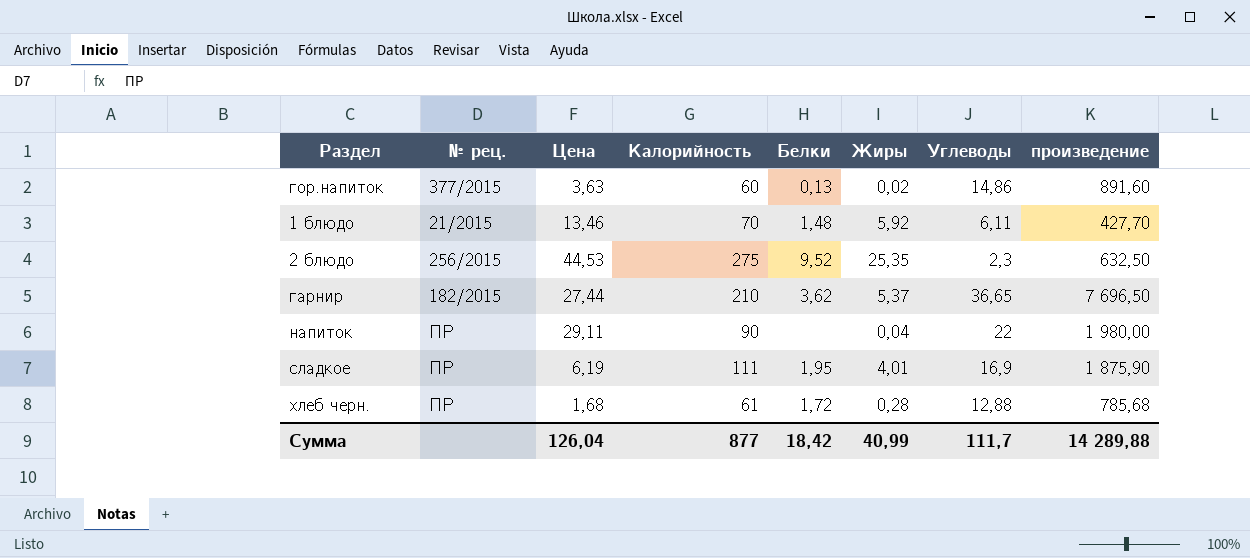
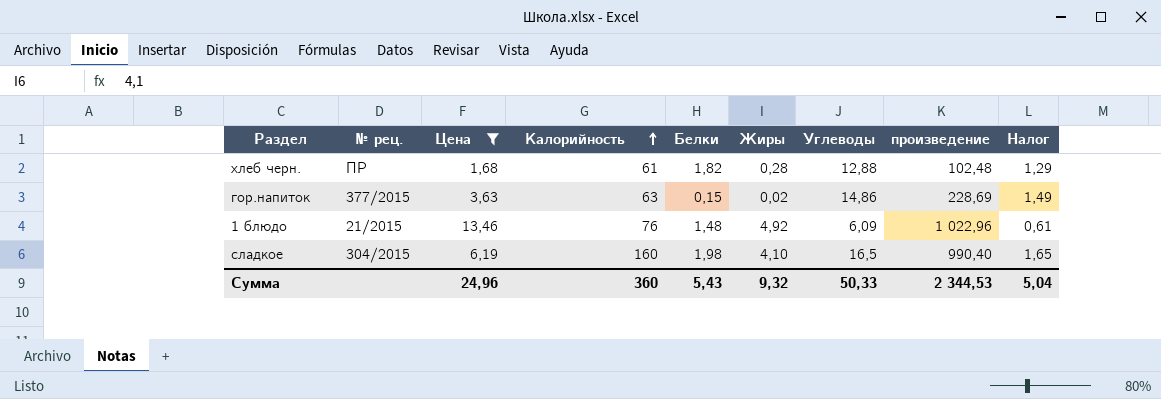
filter: none -> Цена <= 13,46
row order: none -> Калорийность ascending
column произведение | formula: [Калорийность] * [Углеводы] -> [Цена] * [Калорийность]
column Налог | formula: none -> [Углеводы] * 0,1
хлеб черн. | Белки: 1,72 -> 1,82
гор.напиток | Калорийность: 60 -> 63
гор.напиток | Белки: 0,13 -> 0,15
1 блюдо | Калорийность: 70 -> 76
1 блюдо | Жиры: 5,92 -> 4,92
1 блюдо | Углеводы: 6,11 -> 6,09
сладкое | № рец.: ПР -> 304/2015
сладкое | Калорийность: 111 -> 160
сладкое | Белки: 1,95 -> 1,98
сладкое | Жиры: 4,01 -> 4,10
сладкое | Углеводы: 16,9 -> 16,5
Сумма | Цена: 126,04 -> 24,96
Сумма | Калорийность: 877 -> 360
Сумма | Белки: 18,42 -> 5,43
Сумма | Жиры: 40,99 -> 9,32
Сумма | Углеводы: 111,7 -> 50,33
Сумма | произведение: 14 289,88 -> 2 344,53

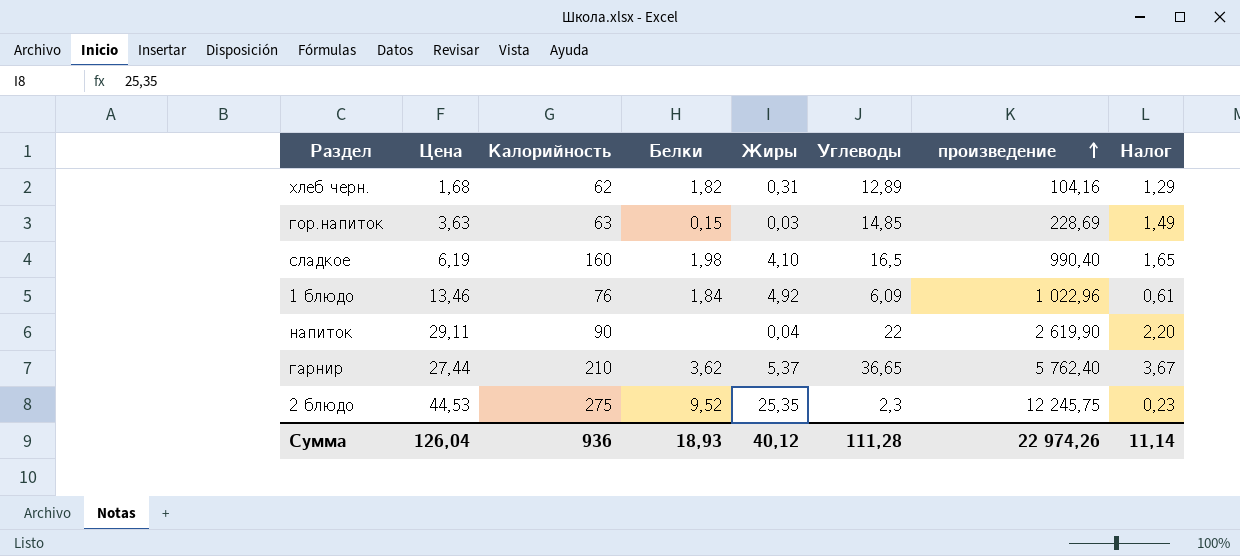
filter: Цена <= 13,46 -> none
row order: Калорийность ascending -> произведение ascending
column № рец. | position: 2 -> none
хлеб черн. | Калорийность: 61 -> 62
хлеб черн. | Жиры: 0,28 -> 0,31
хлеб черн. | Углеводы: 12,88 -> 12,89
хлеб черн. | произведение: 102,48 -> 104,16
гор.напиток | Жиры: 0,02 -> 0,03
гор.напиток | Углеводы: 14,86 -> 14,85
1 блюдо | Белки: 1,48 -> 1,84
Сумма | Цена: 24,96 -> 126,04
Сумма | Калорийность: 360 -> 936
Сумма | Белки: 5,43 -> 18,93
Сумма | Жиры: 9,32 -> 40,12
Сумма | Углеводы: 50,33 -> 111,28
Сумма | произведение: 2 344,53 -> 22 974,26
Сумма | Налог: 5,04 -> 11,14

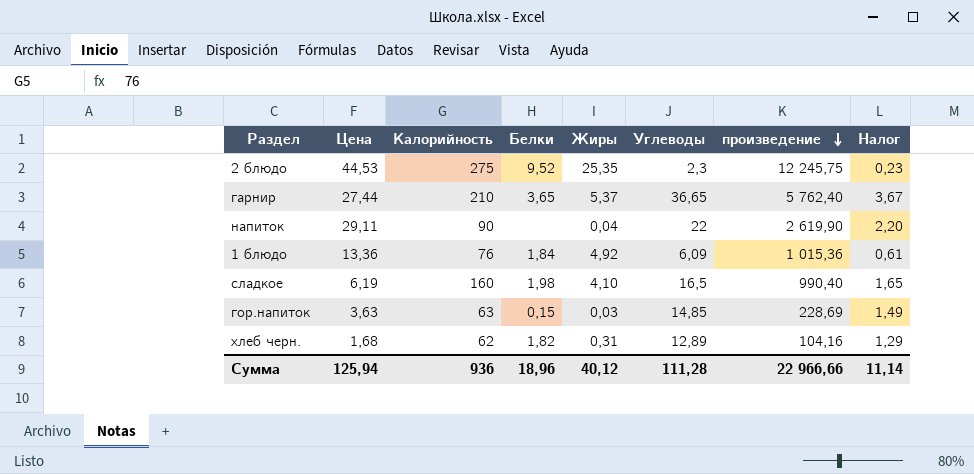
row order: произведение ascending -> произведение descending
гарнир | Белки: 3,62 -> 3,65
1 блюдо | Цена: 13,46 -> 13,36
1 блюдо | произведение: 1 022,96 -> 1 015,36
Сумма | Цена: 126,04 -> 125,94
Сумма | Белки: 18,93 -> 18,96
Сумма | произведение: 22 974,26 -> 22 966,66

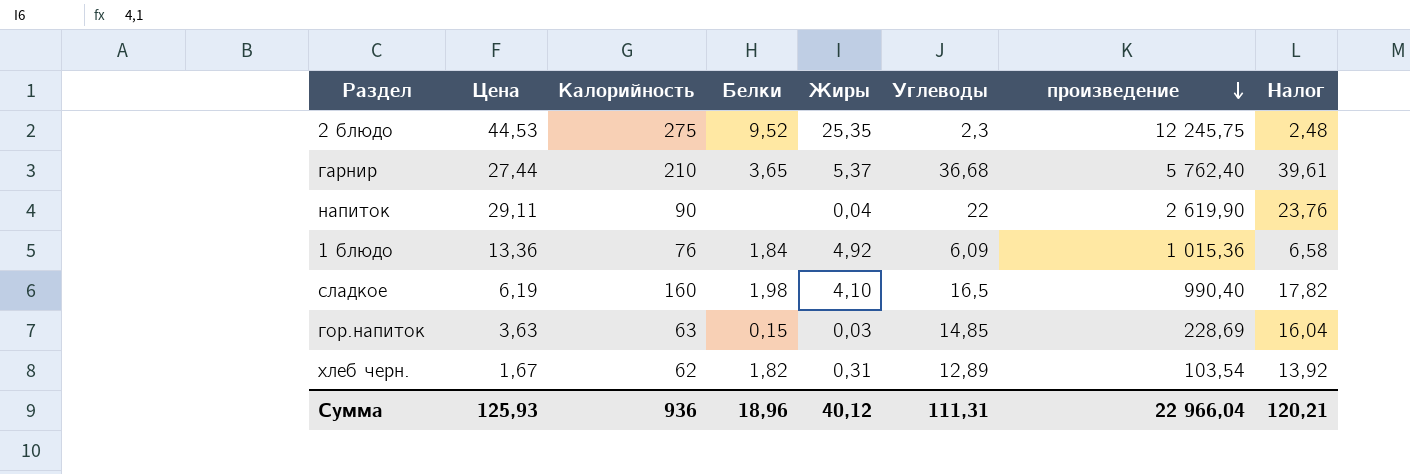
column Налог | formula: [Углеводы] * 0,1 -> [Углеводы] * 1,08
гарнир | Углеводы: 36,65 -> 36,68
хлеб черн. | Цена: 1,68 -> 1,67
хлеб черн. | произведение: 104,16 -> 103,54
Сумма | Цена: 125,94 -> 125,93
Сумма | Углеводы: 111,28 -> 111,31
Сумма | произведение: 22 966,66 -> 22 966,04
Сумма | Налог: 11,14 -> 120,21

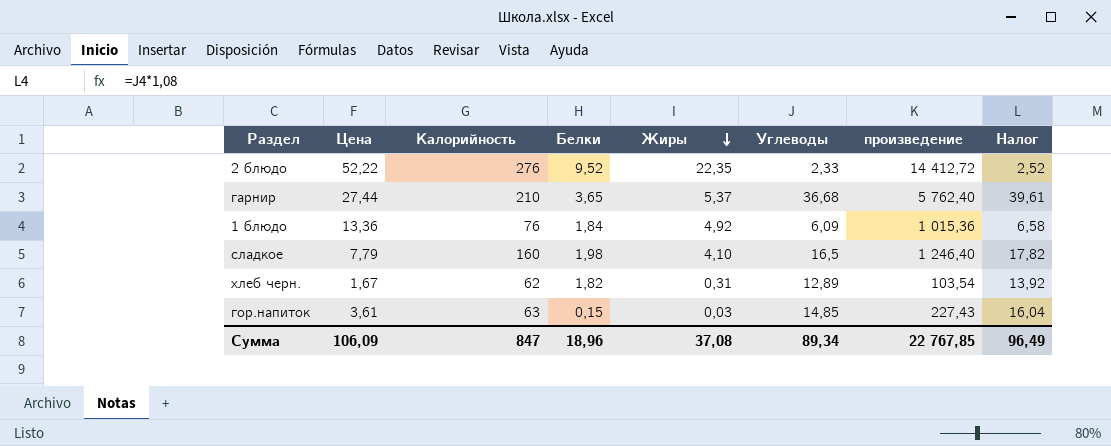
row order: произведение descending -> Жиры descending
row напиток: 29,11 | 90 | none | 0,04 | 22 | 2 619,90 | 23,76 -> none
2 блюдо | Цена: 44,53 -> 52,22
2 блюдо | Калорийность: 275 -> 276
2 блюдо | Жиры: 25,35 -> 22,35
2 блюдо | Углеводы: 2,3 -> 2,33
2 блюдо | произведение: 12 245,75 -> 14 412,72
2 блюдо | Налог: 2,48 -> 2,52
сладкое | Цена: 6,19 -> 7,79
сладкое | произведение: 990,40 -> 1 246,40
гор.напиток | Цена: 3,63 -> 3,61
гор.напиток | произведение: 228,69 -> 227,43
Сумма | Цена: 125,93 -> 106,09
Сумма | Калорийность: 936 -> 847
Сумма | Жиры: 40,12 -> 37,08
Сумма | Углеводы: 111,31 -> 89,34
Сумма | произведение: 22 966,04 -> 22 767,85
Сумма | Налог: 120,21 -> 96,49

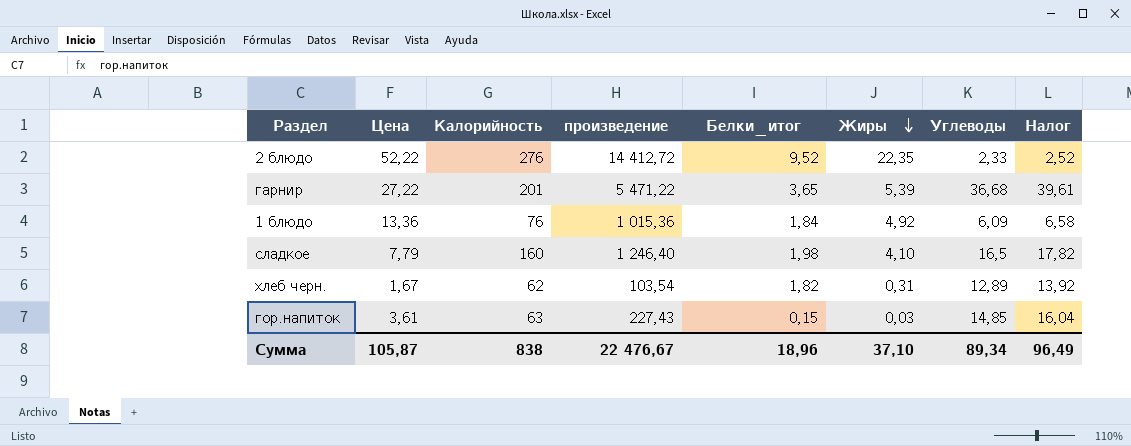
column произведение | position: 7 -> 4
column name: Белки -> Белки_итог
гарнир | Цена: 27,44 -> 27,22
гарнир | Калорийность: 210 -> 201
гарнир | произведение: 5 762,40 -> 5 471,22
гарнир | Жиры: 5,37 -> 5,39
Сумма | Цена: 106,09 -> 105,87
Сумма | Калорийность: 847 -> 838
Сумма | произведение: 22 767,85 -> 22 476,67
Сумма | Жиры: 37,08 -> 37,10

